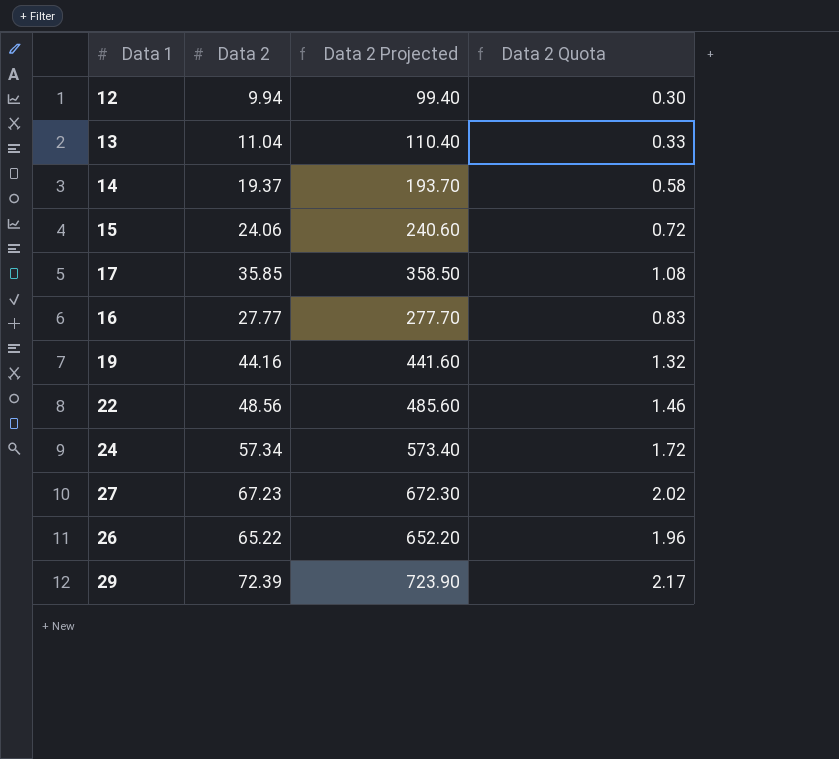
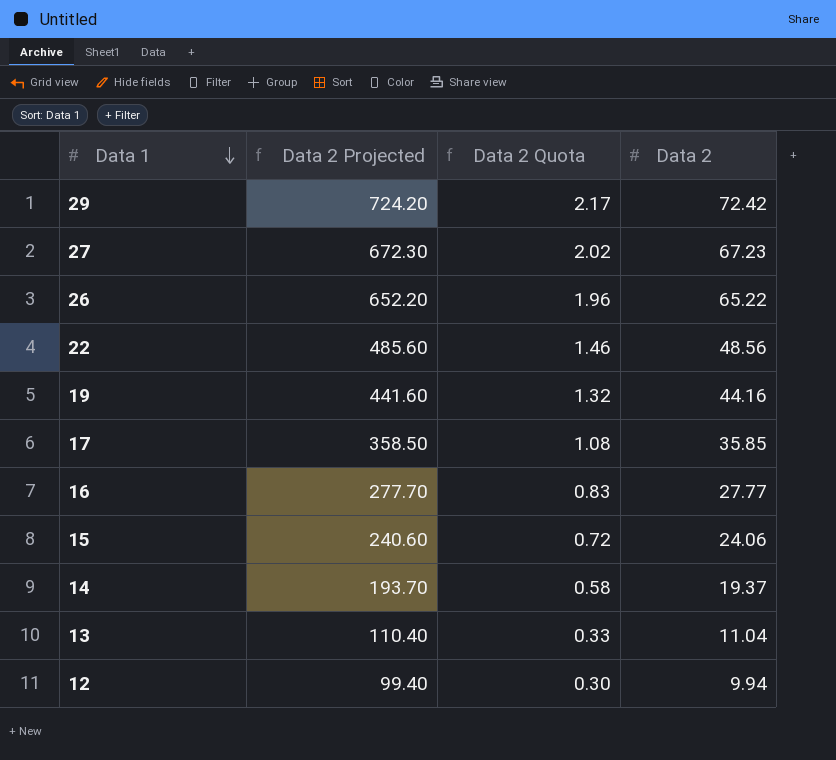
row order: none -> Data 1 descending
column Data 2 | position: 2 -> 4
row 24: 57.34 | 573.40 | 1.72 -> none
29 | Data 2 Projected: 723.90 -> 724.20
29 | Data 2: 72.39 -> 72.42

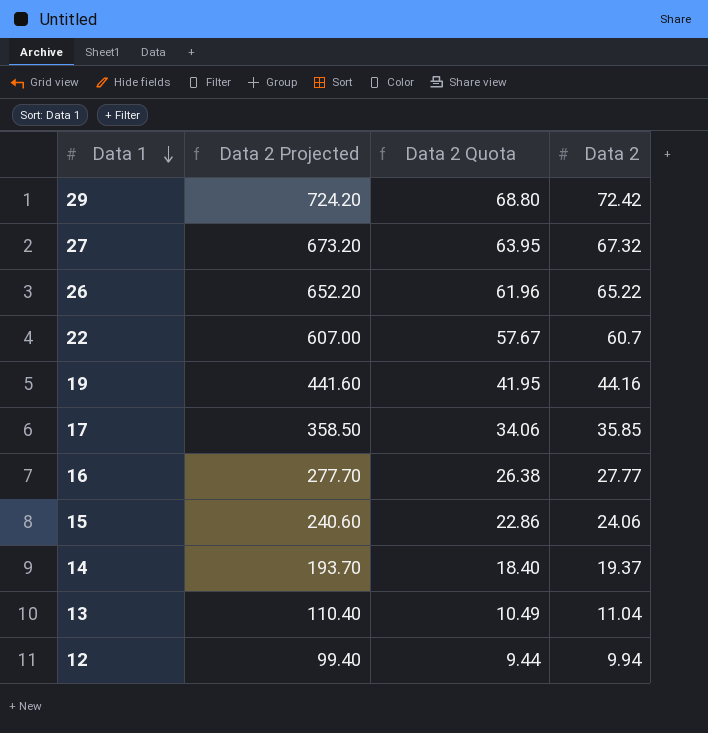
column Data 2 Quota | formula: [Data 2] * 0.03 -> [Data 2] * 0.95
27 | Data 2 Projected: 672.30 -> 673.20
27 | Data 2: 67.23 -> 67.32
22 | Data 2 Projected: 485.60 -> 607.00
22 | Data 2: 48.56 -> 60.7

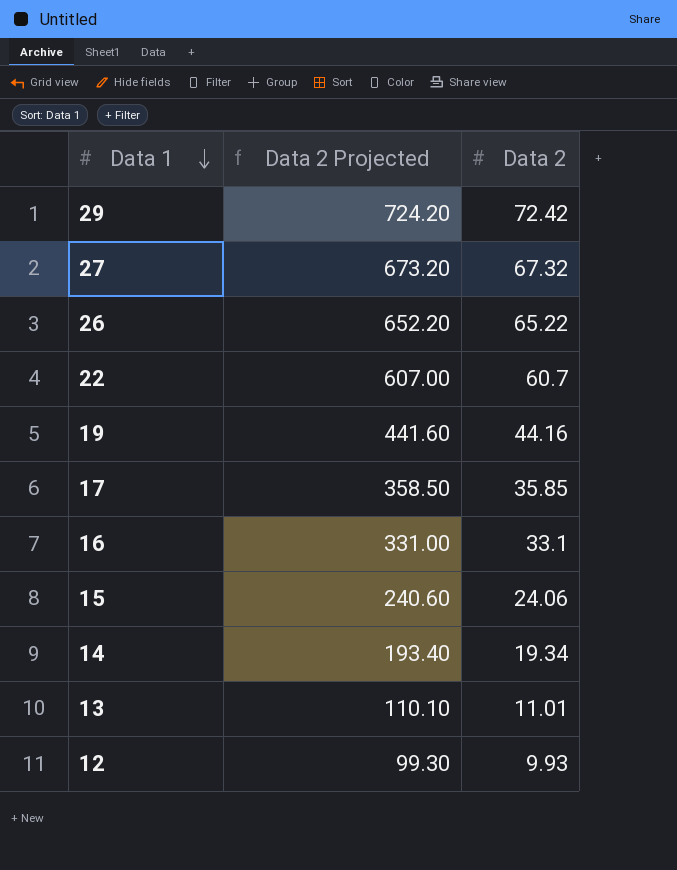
column Data 2 Quota | formula: [Data 2] * 0.95 -> none
16 | Data 2 Projected: 277.70 -> 331.00
16 | Data 2: 27.77 -> 33.1
14 | Data 2 Projected: 193.70 -> 193.40
14 | Data 2: 19.37 -> 19.34
13 | Data 2 Projected: 110.40 -> 110.10
13 | Data 2: 11.04 -> 11.01
12 | Data 2 Projected: 99.40 -> 99.30
12 | Data 2: 9.94 -> 9.93

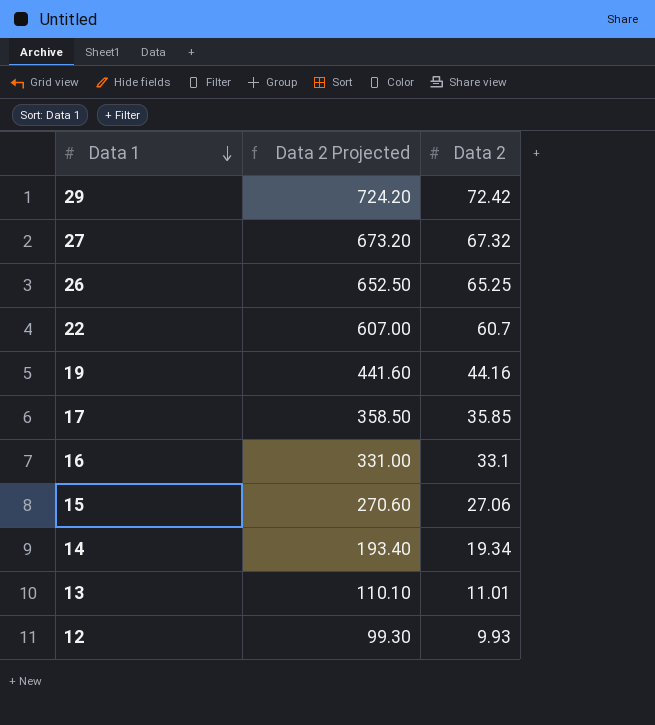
26 | Data 2 Projected: 652.20 -> 652.50
26 | Data 2: 65.22 -> 65.25
15 | Data 2 Projected: 240.60 -> 270.60
15 | Data 2: 24.06 -> 27.06

